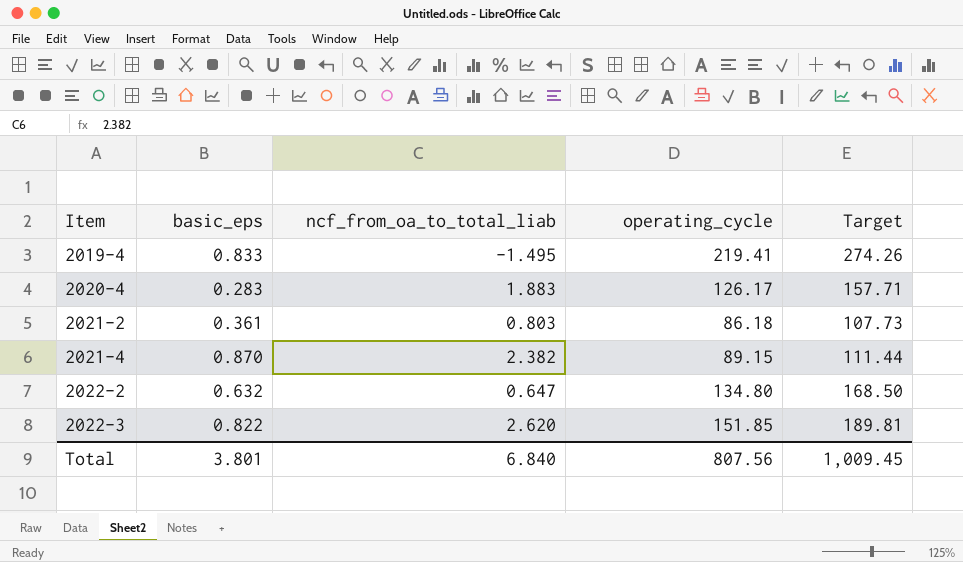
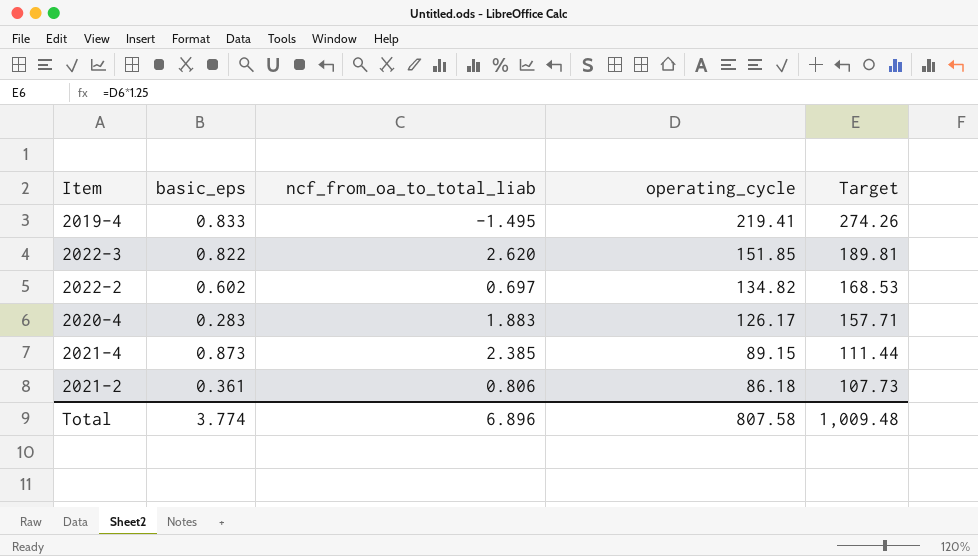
row order: Item ascending -> operating_cycle descending
2022-2 | basic_eps: 0.632 -> 0.602
2022-2 | ncf_from_oa_to_total_liab: 0.647 -> 0.697
2022-2 | operating_cycle: 134.80 -> 134.82
2022-2 | Target: 168.50 -> 168.53
2021-4 | basic_eps: 0.870 -> 0.873
2021-4 | ncf_from_oa_to_total_liab: 2.382 -> 2.385
2021-2 | ncf_from_oa_to_total_liab: 0.803 -> 0.806
Total | basic_eps: 3.801 -> 3.774
Total | ncf_from_oa_to_total_liab: 6.840 -> 6.896
Total | operating_cycle: 807.56 -> 807.58
Total | Target: 1,009.45 -> 1,009.48

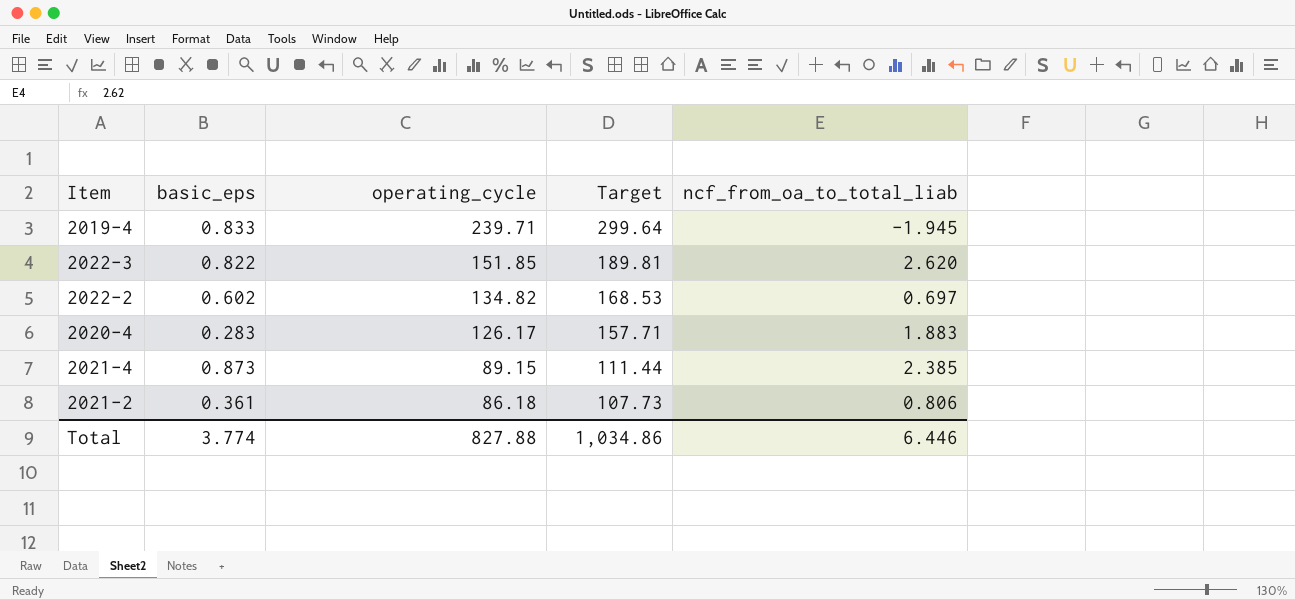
column ncf_from_oa_to_total_liab | position: 3 -> 5
2019-4 | operating_cycle: 219.41 -> 239.71
2019-4 | Target: 274.26 -> 299.64
2019-4 | ncf_from_oa_to_total_liab: -1.495 -> -1.945
Total | operating_cycle: 807.58 -> 827.88
Total | Target: 1,009.48 -> 1,034.86
Total | ncf_from_oa_to_total_liab: 6.896 -> 6.446

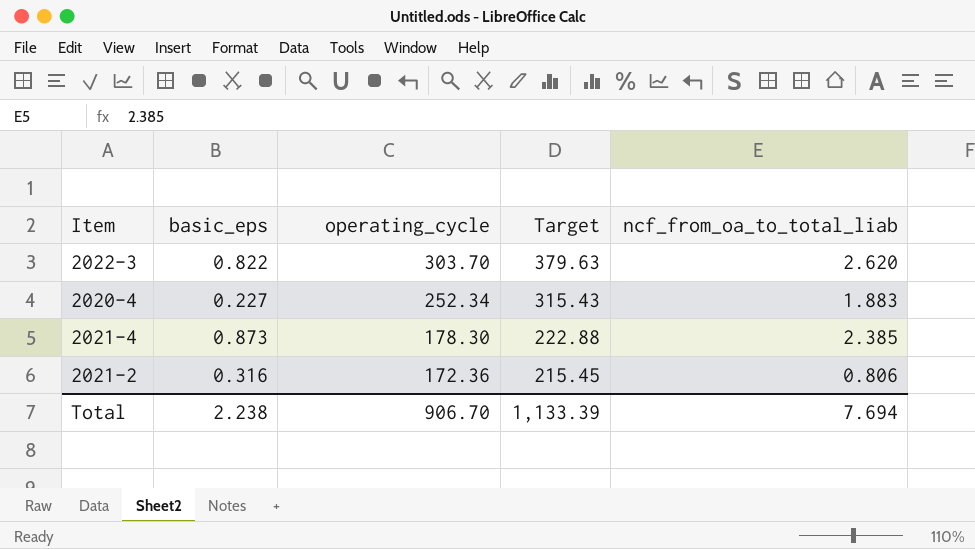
row 2019-4: 0.833 | 239.71 | 299.64 | -1.945 -> none
row 2022-2: 0.602 | 134.82 | 168.53 | 0.697 -> none
2022-3 | operating_cycle: 151.85 -> 303.70
2022-3 | Target: 189.81 -> 379.63
2020-4 | basic_eps: 0.283 -> 0.227
2020-4 | operating_cycle: 126.17 -> 252.34
2020-4 | Target: 157.71 -> 315.43
2021-4 | operating_cycle: 89.15 -> 178.30
2021-4 | Target: 111.44 -> 222.88
2021-2 | basic_eps: 0.361 -> 0.316
2021-2 | operating_cycle: 86.18 -> 172.36
2021-2 | Target: 107.73 -> 215.45
Total | basic_eps: 3.774 -> 2.238
Total | operating_cycle: 827.88 -> 906.70
Total | Target: 1,034.86 -> 1,133.39
Total | ncf_from_oa_to_total_liab: 6.446 -> 7.694

